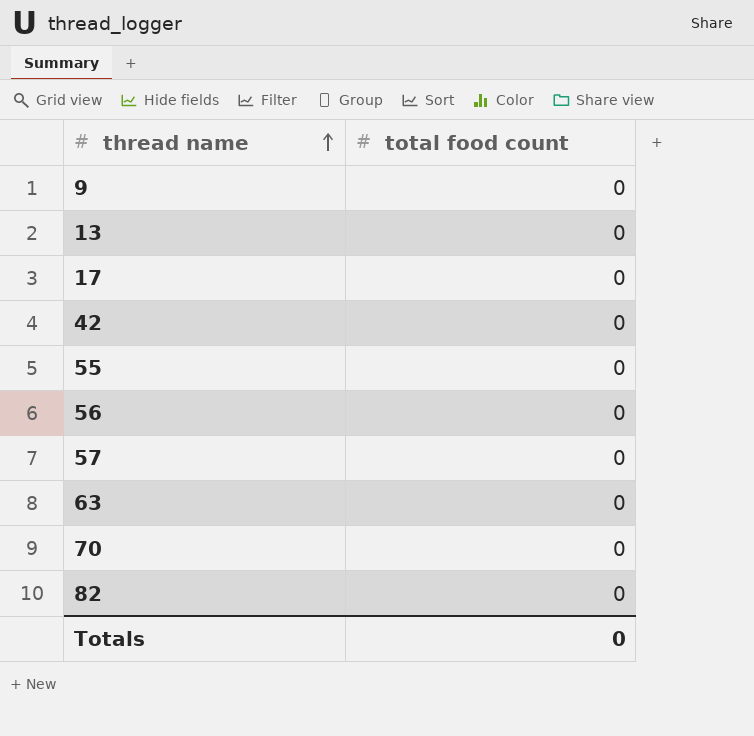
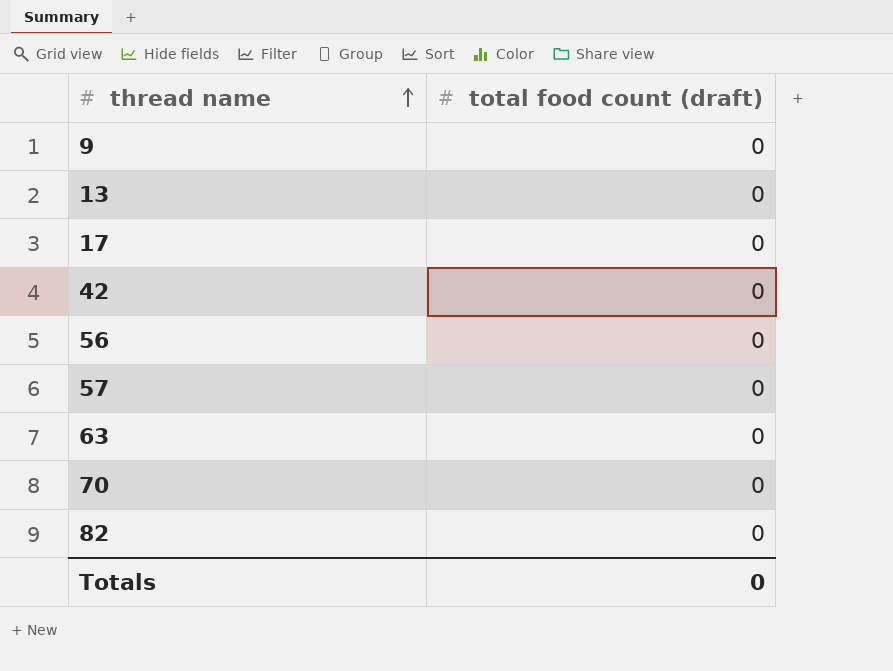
column name: total food count -> total food count (draft)
row 55: 0 -> none

